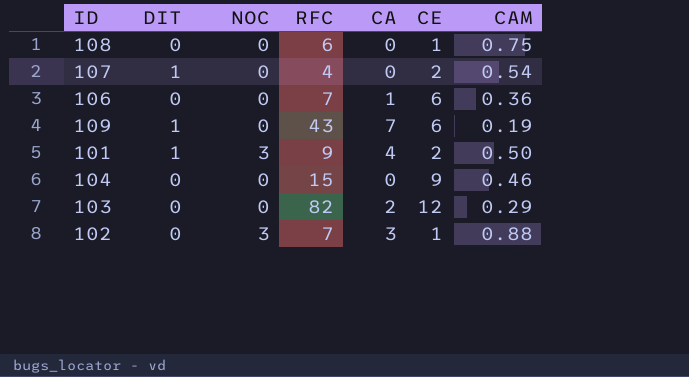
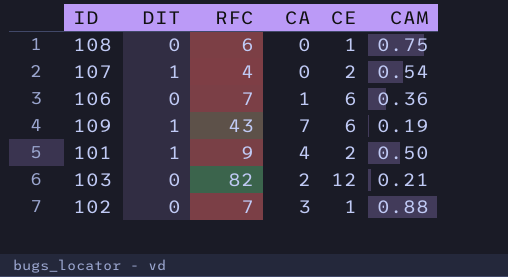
column NOC | position: 3 -> none
row 104: 0 | 0 | 15 | 0 | 9 | 0.46 -> none
103 | CAM: 0.29 -> 0.21

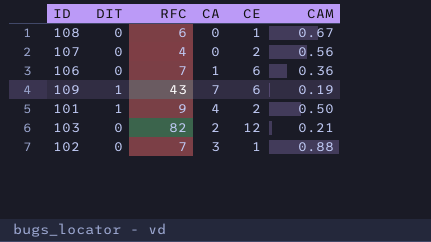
108 | CAM: 0.75 -> 0.67
107 | DIT: 1 -> 0
107 | CAM: 0.54 -> 0.56

